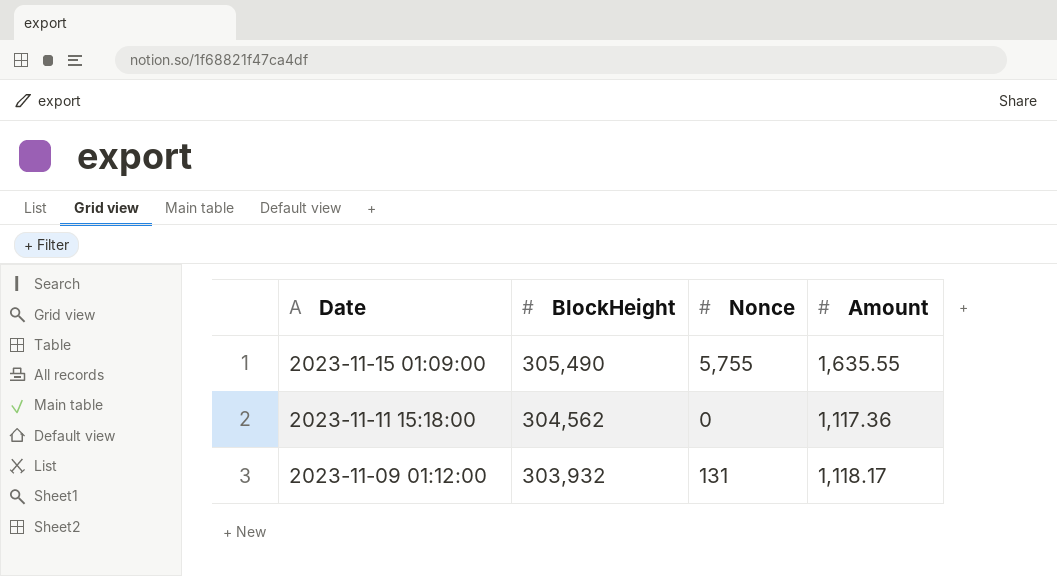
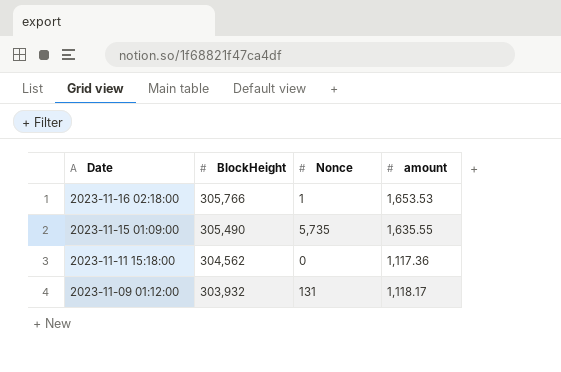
column name: Amount -> amount
row 2023-11-16 02:18:00: none -> 305,766 | 1 | 1,653.53
2023-11-15 01:09:00 | Nonce: 5,755 -> 5,735

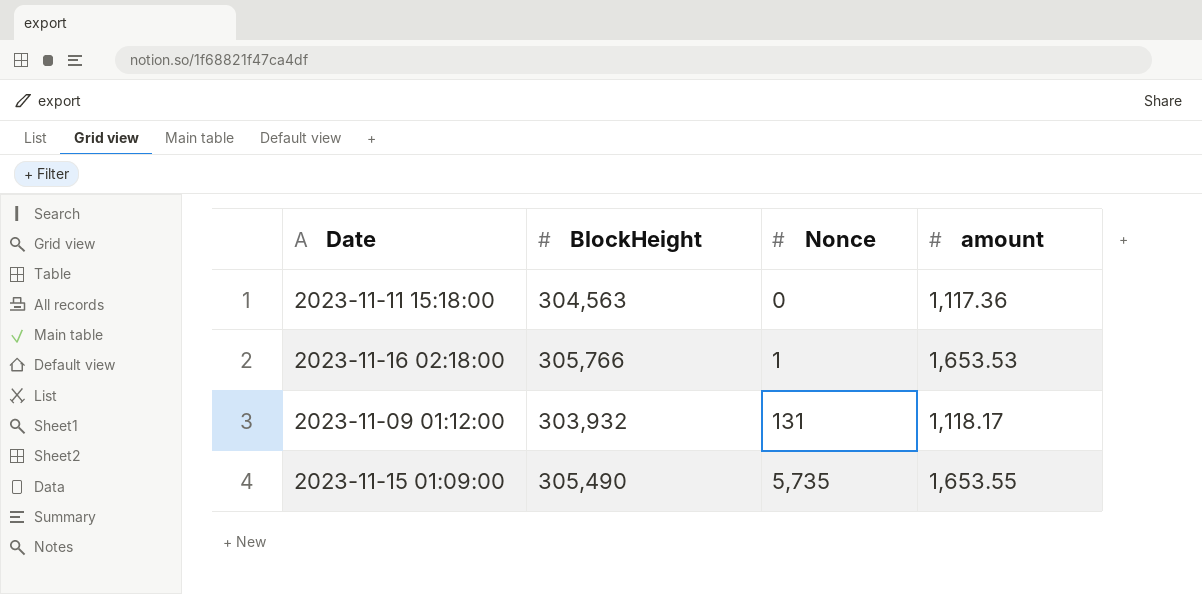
row order: Date descending -> Nonce ascending
2023-11-11 15:18:00 | BlockHeight: 304,562 -> 304,563
2023-11-15 01:09:00 | amount: 1,635.55 -> 1,653.55

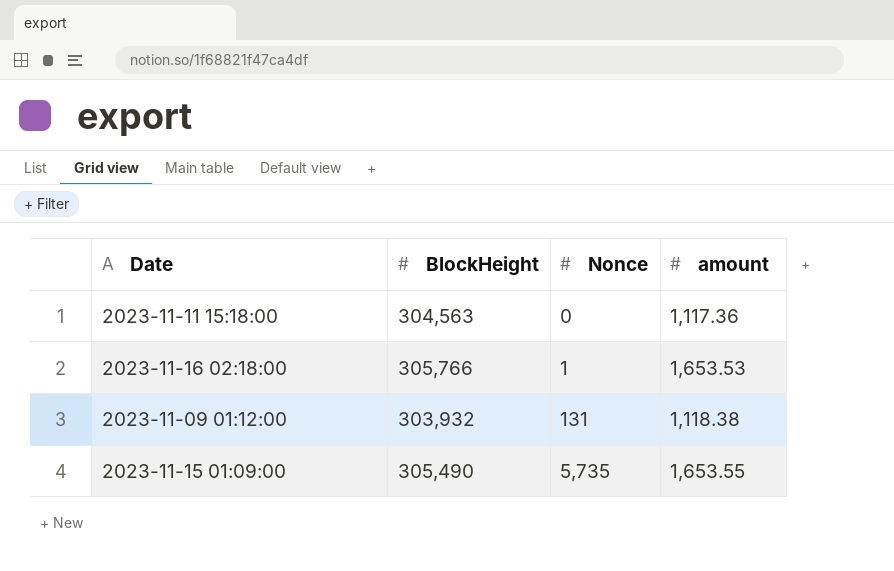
2023-11-09 01:12:00 | amount: 1,118.17 -> 1,118.38

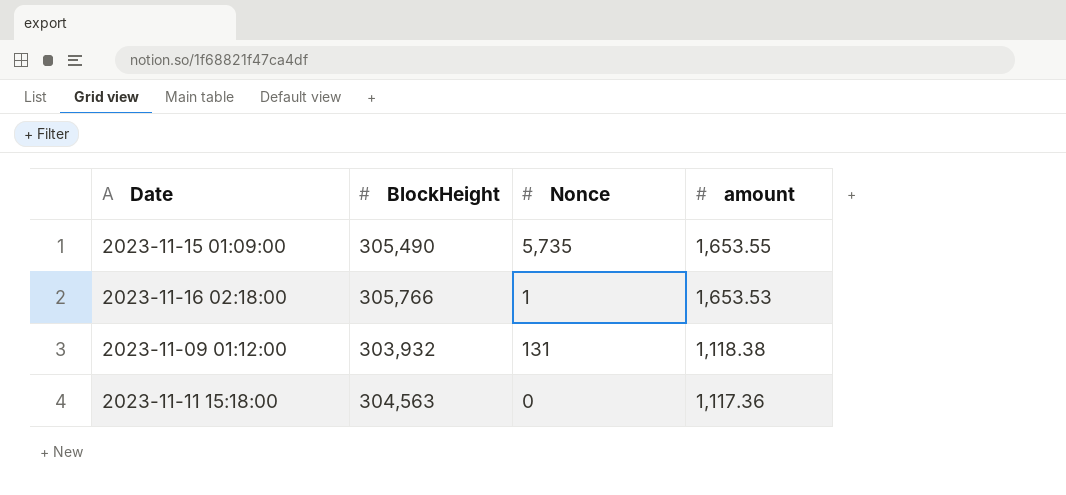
row order: Nonce ascending -> amount descending

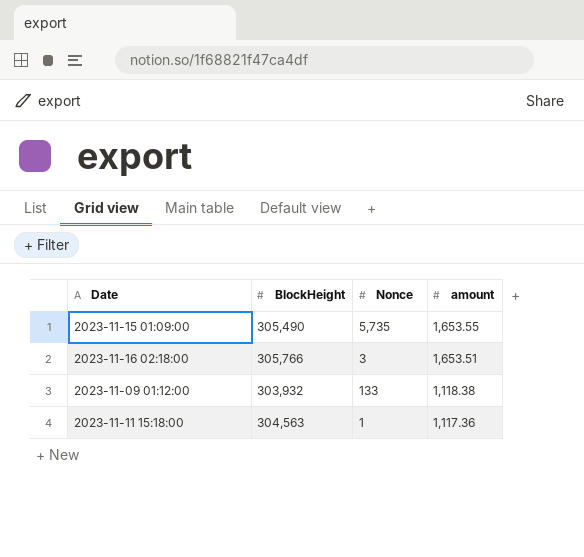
2023-11-16 02:18:00 | Nonce: 1 -> 3
2023-11-16 02:18:00 | amount: 1,653.53 -> 1,653.51
2023-11-09 01:12:00 | Nonce: 131 -> 133
2023-11-11 15:18:00 | Nonce: 0 -> 1

